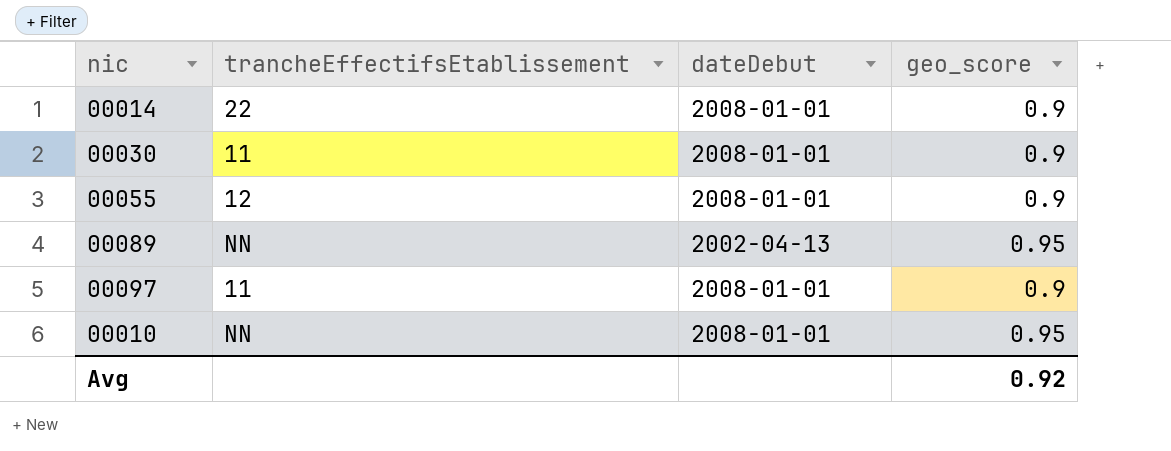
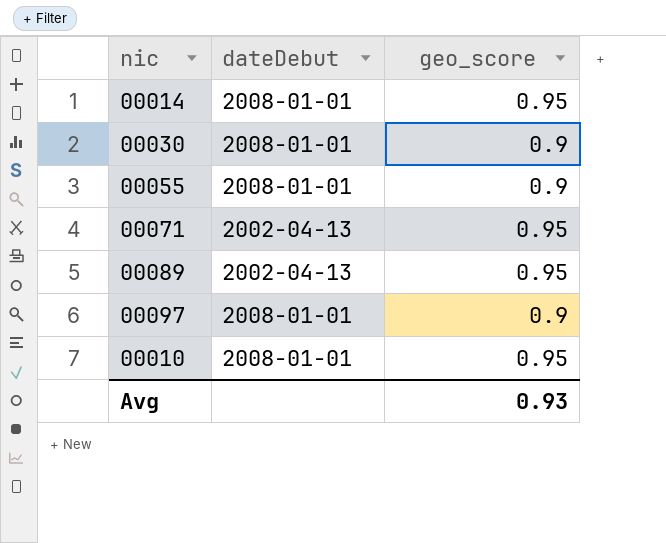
column trancheEffectifsEtablissement | position: 2 -> none
00014 | geo_score: 0.9 -> 0.95
row 00071: none -> 2002-04-13 | 0.95
Avg | geo_score: 0.92 -> 0.93

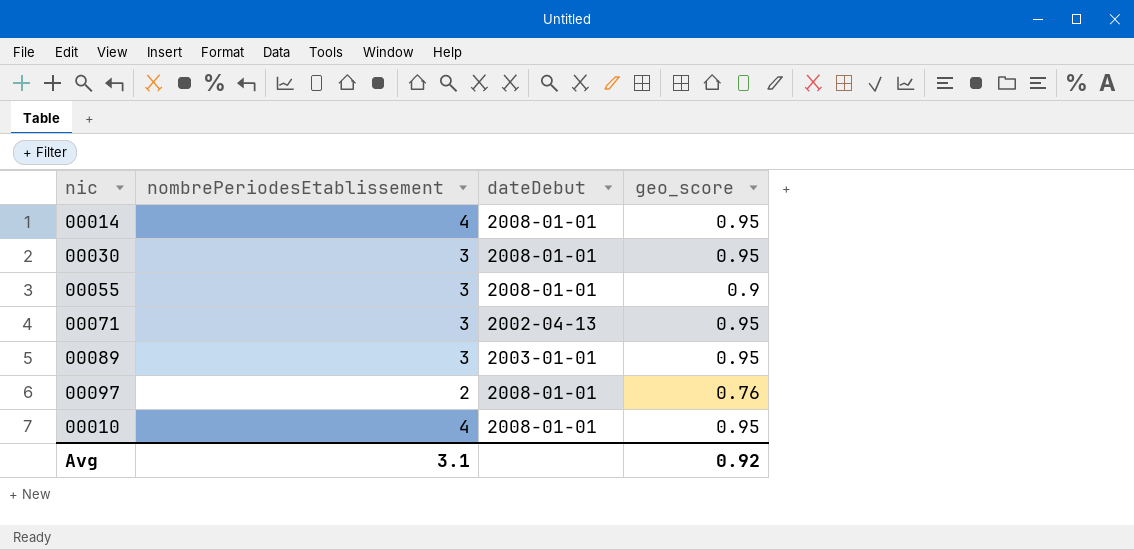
column nombrePeriodesEtablissement | position: none -> 2
00030 | geo_score: 0.9 -> 0.95
00089 | dateDebut: 2002-04-13 -> 2003-01-01
00097 | geo_score: 0.9 -> 0.76
Avg | geo_score: 0.93 -> 0.92

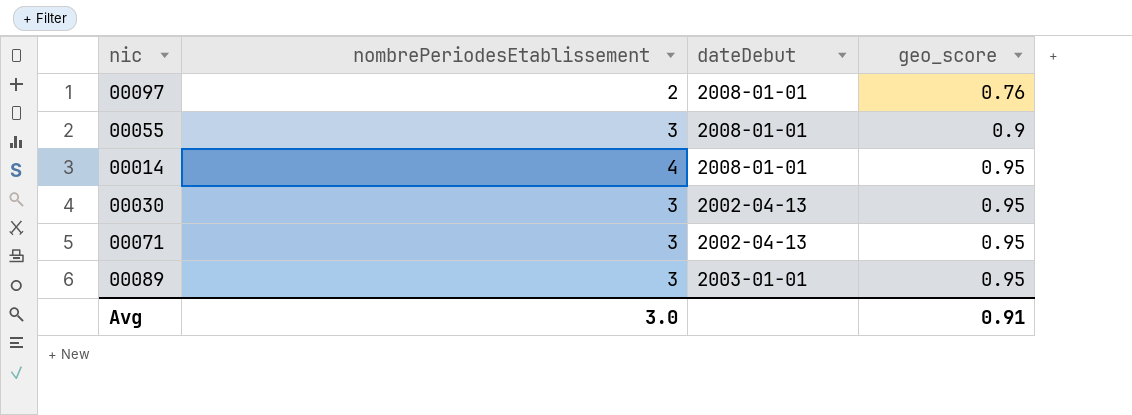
row order: none -> geo_score ascending
row 00010: 4 | 2008-01-01 | 0.95 -> none
00030 | dateDebut: 2008-01-01 -> 2002-04-13
Avg | nombrePeriodesEtablissement: 3.1 -> 3.0
Avg | geo_score: 0.92 -> 0.91

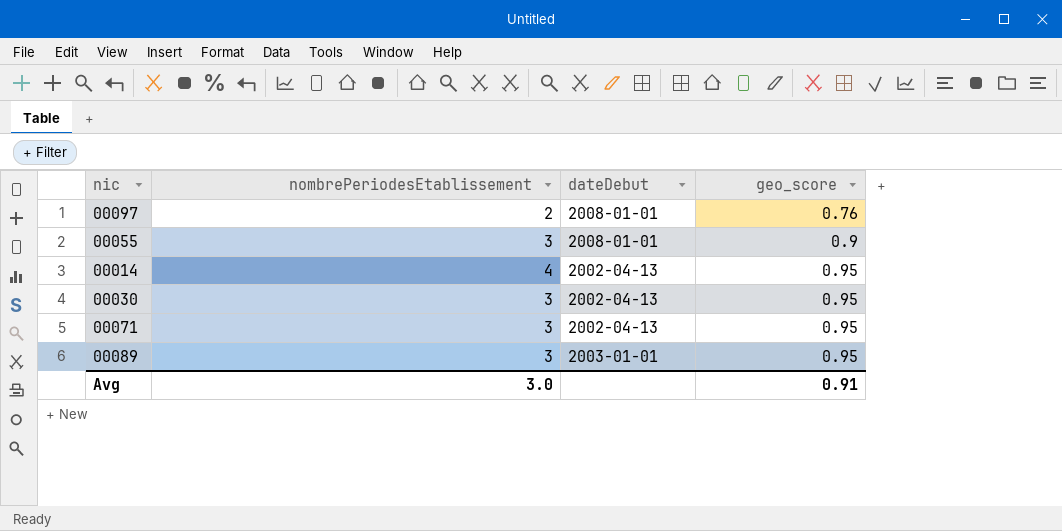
00014 | dateDebut: 2008-01-01 -> 2002-04-13

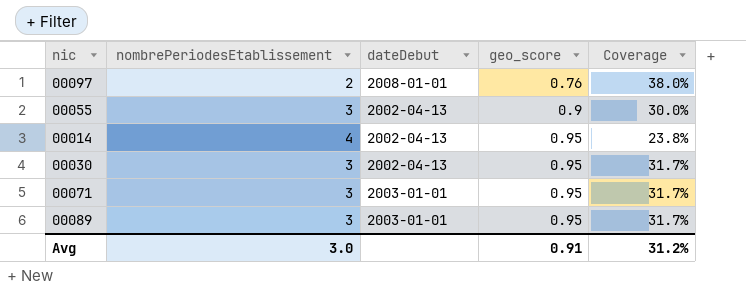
column Coverage | formula: none -> [geo_score] / [nombrePeriodesEtablissement]
00055 | dateDebut: 2008-01-01 -> 2002-04-13
00071 | dateDebut: 2002-04-13 -> 2003-01-01

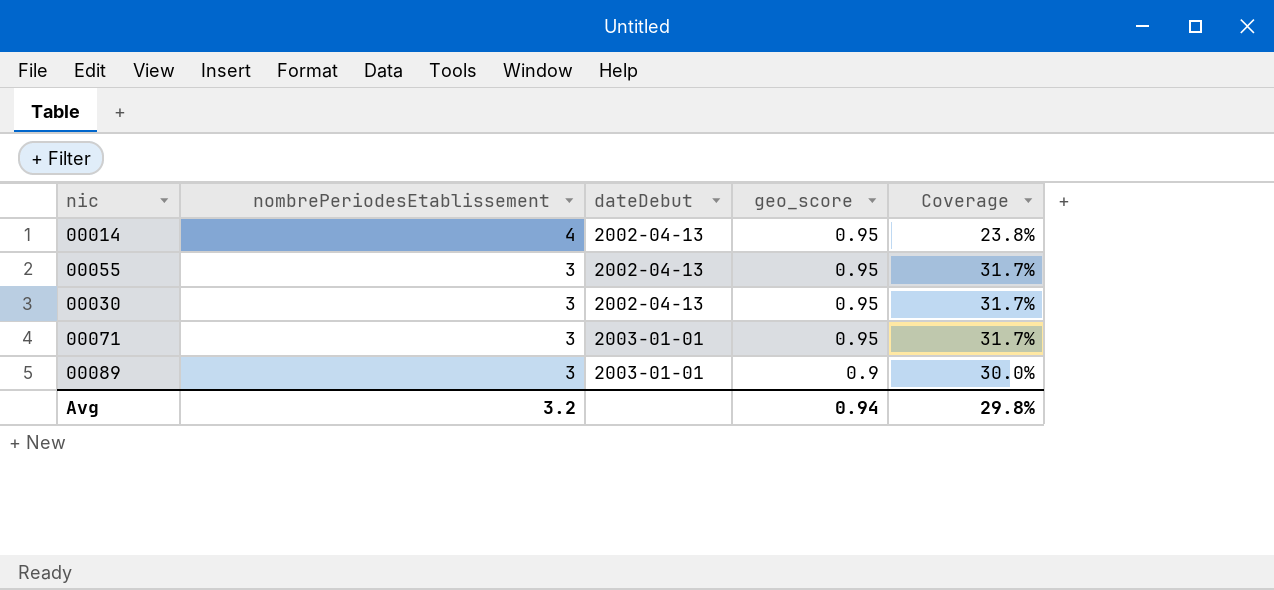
row order: geo_score ascending -> nombrePeriodesEtablissement descending
row 00097: 2 | 2008-01-01 | 0.76 | 38.0% -> none
00055 | geo_score: 0.9 -> 0.95
00055 | Coverage: 30.0% -> 31.7%
00089 | geo_score: 0.95 -> 0.9
00089 | Coverage: 31.7% -> 30.0%
Avg | nombrePeriodesEtablissement: 3.0 -> 3.2
Avg | geo_score: 0.91 -> 0.94
Avg | Coverage: 31.2% -> 29.8%

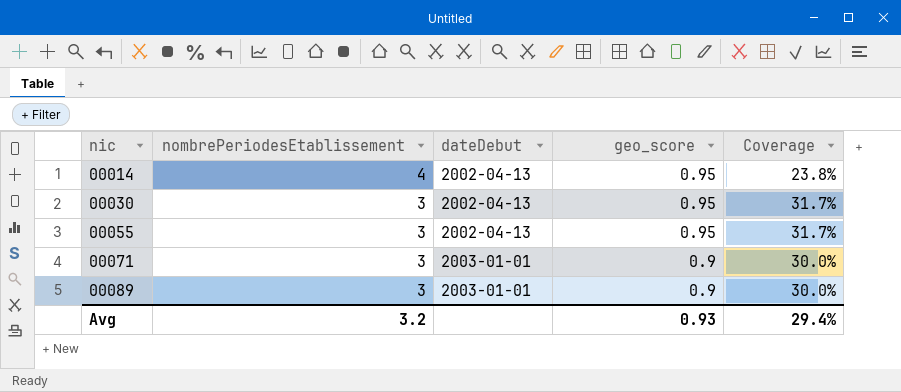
row order: nombrePeriodesEtablissement descending -> nic ascending
00071 | geo_score: 0.95 -> 0.9
00071 | Coverage: 31.7% -> 30.0%
Avg | geo_score: 0.94 -> 0.93
Avg | Coverage: 29.8% -> 29.4%

